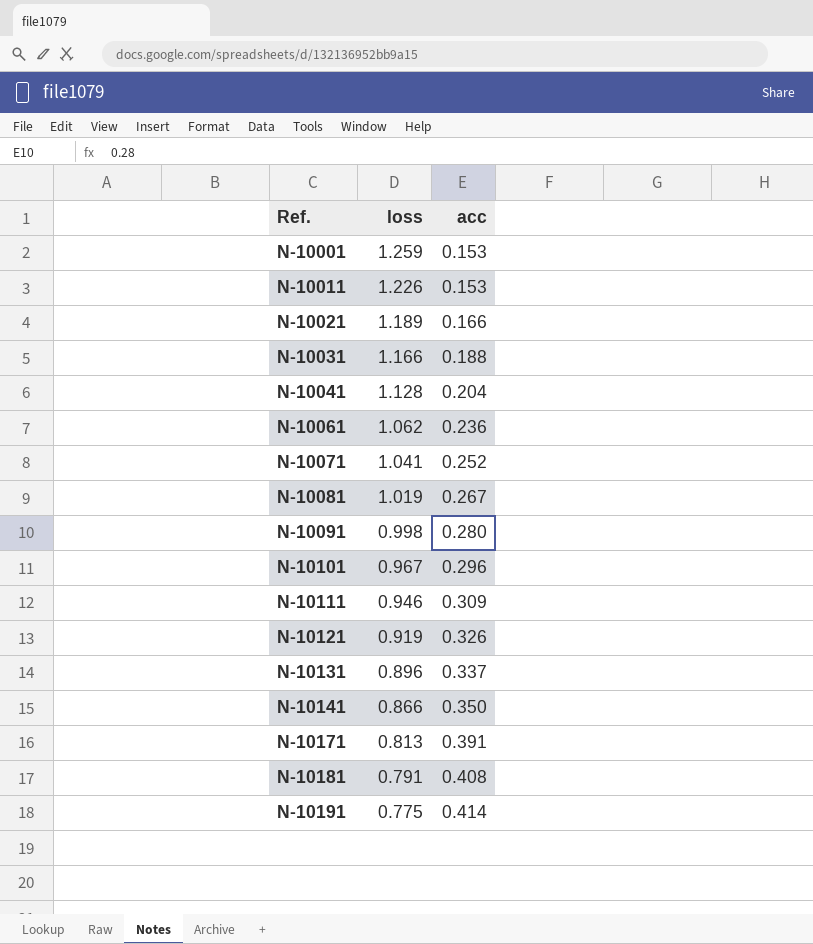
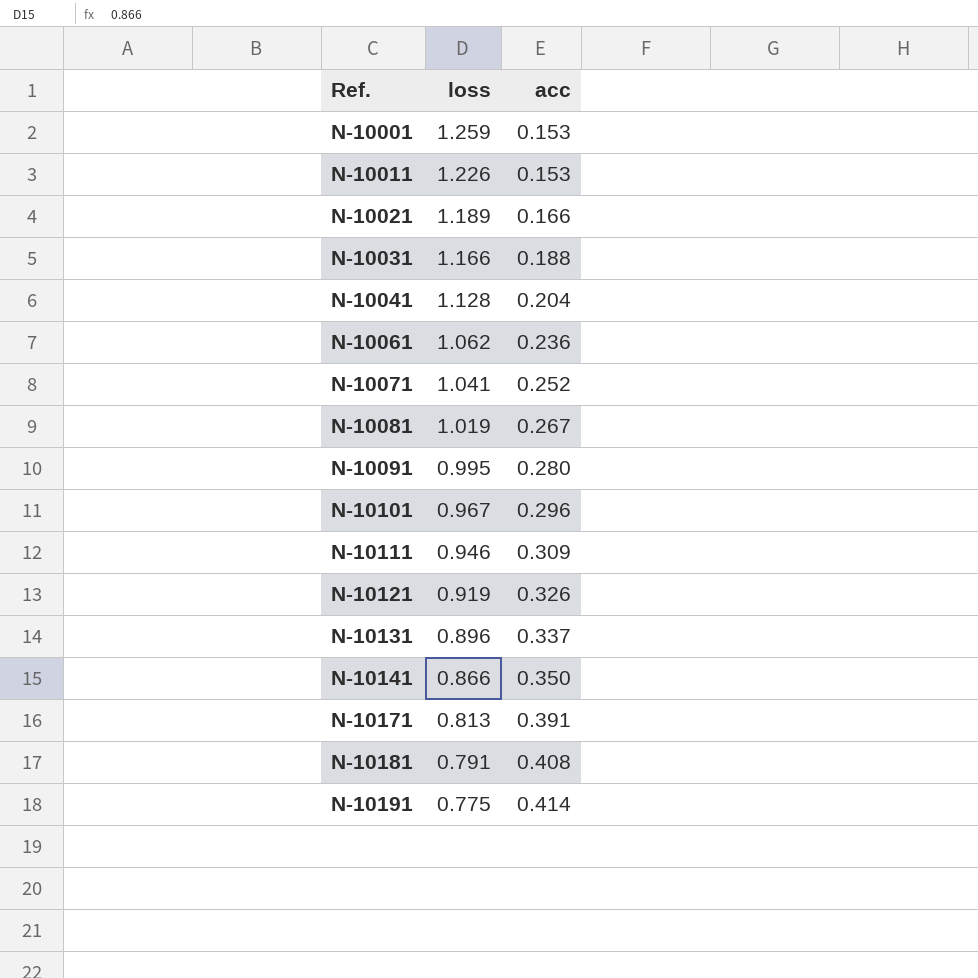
N-10091 | loss: 0.998 -> 0.995

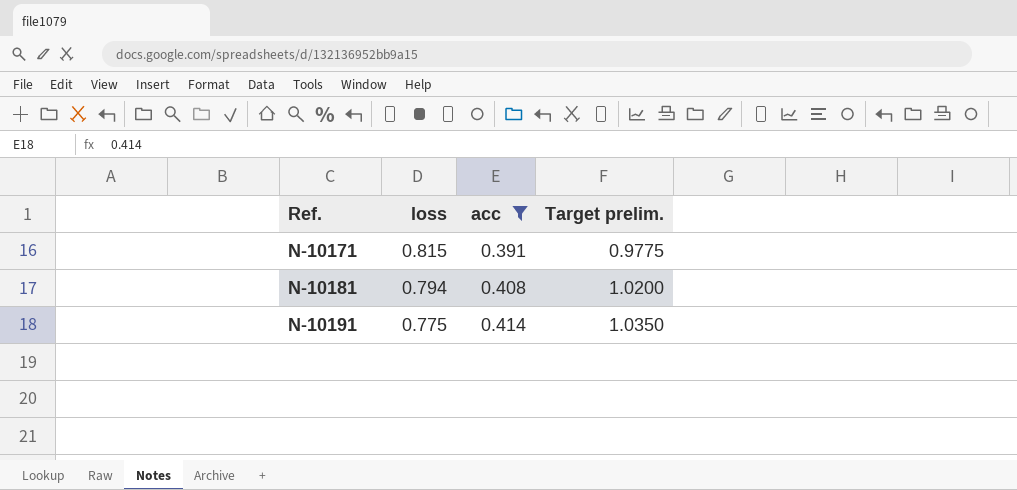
filter: none -> acc >= 0.391
column Target prelim. | formula: none -> [acc] * 2.5
N-10171 | loss: 0.813 -> 0.815
N-10181 | loss: 0.791 -> 0.794

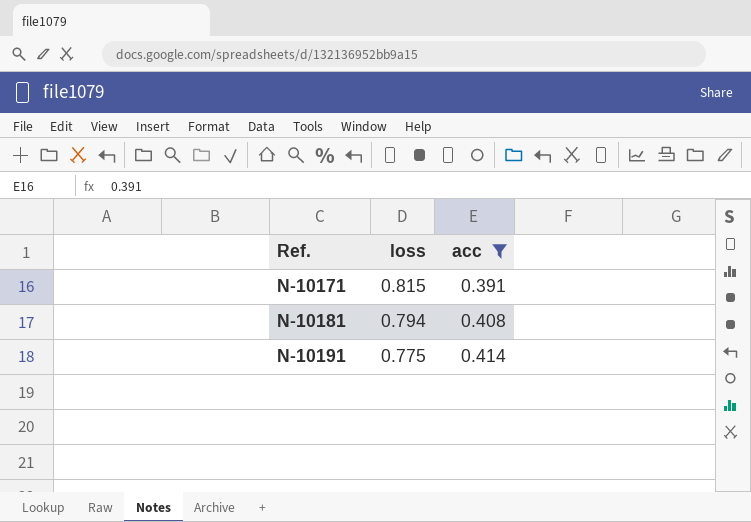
column Target prelim. | formula: [acc] * 2.5 -> none

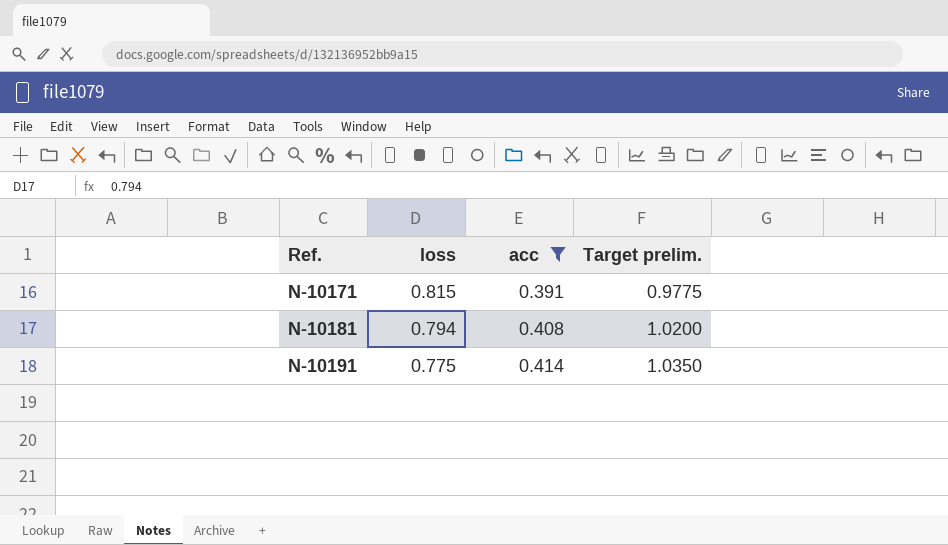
column Target prelim. | formula: none -> [acc] * 2.5

